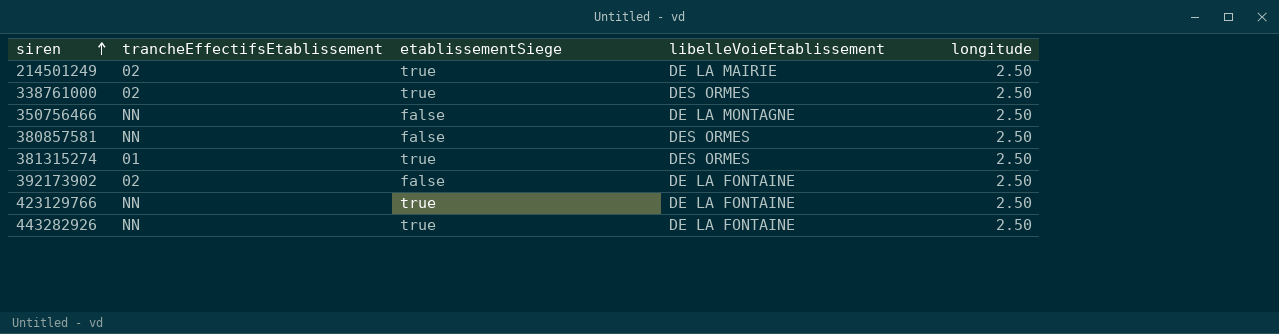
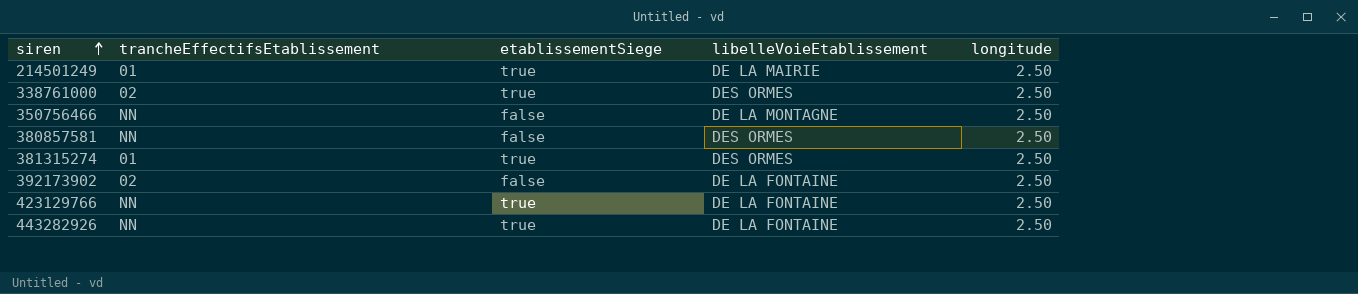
214501249 | trancheEffectifsEtablissement: 02 -> 01

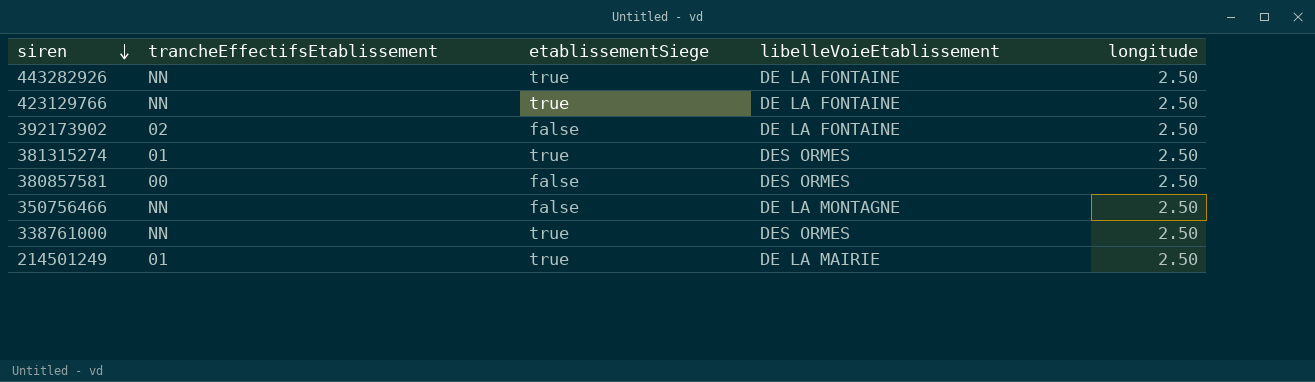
row order: siren ascending -> siren descending
380857581 | trancheEffectifsEtablissement: NN -> 00
338761000 | trancheEffectifsEtablissement: 02 -> NN

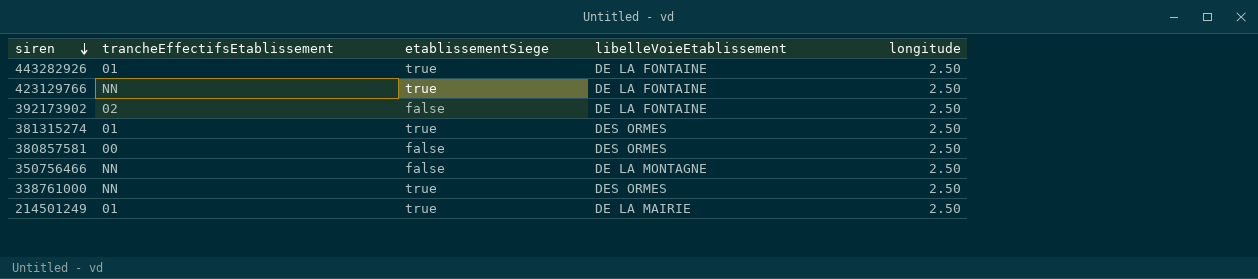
443282926 | trancheEffectifsEtablissement: NN -> 01

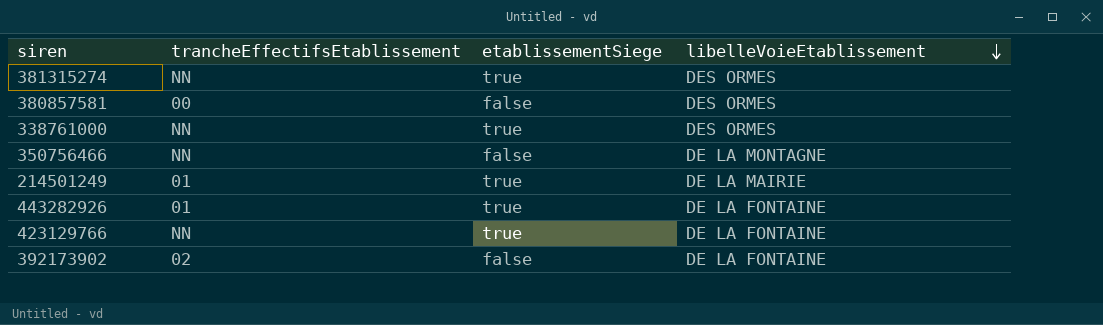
row order: siren descending -> libelleVoieEtablissement descending
column longitude | position: 5 -> none
381315274 | trancheEffectifsEtablissement: 01 -> NN

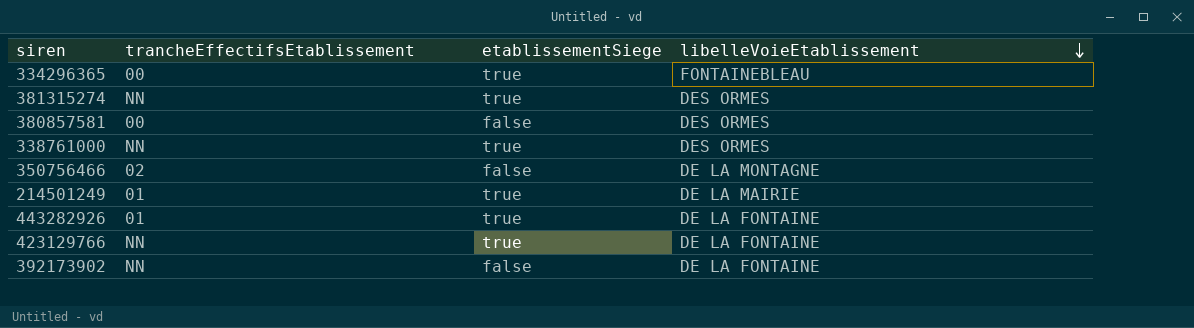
row 334296365: none -> 00 | true | FONTAINEBLEAU
350756466 | trancheEffectifsEtablissement: NN -> 02
392173902 | trancheEffectifsEtablissement: 02 -> NN

